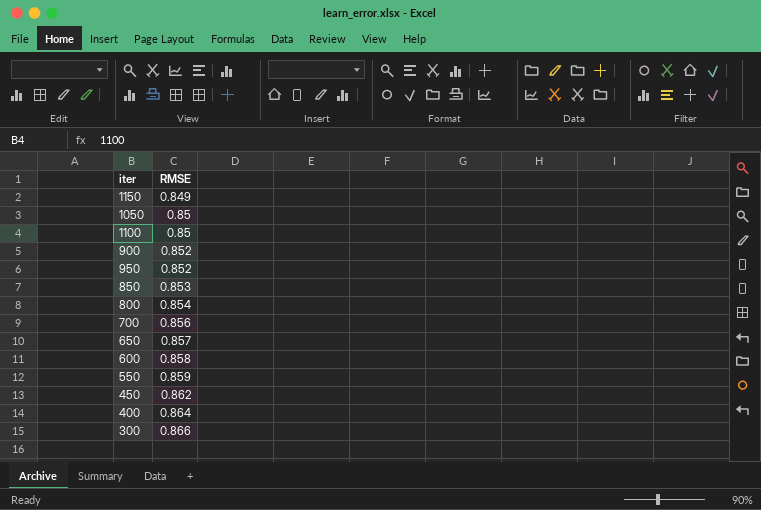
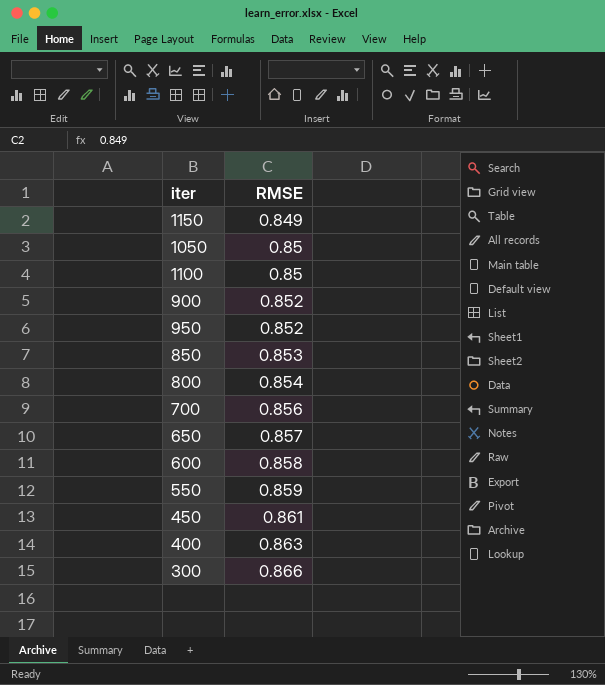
450 | RMSE: 0.862 -> 0.861
400 | RMSE: 0.864 -> 0.863

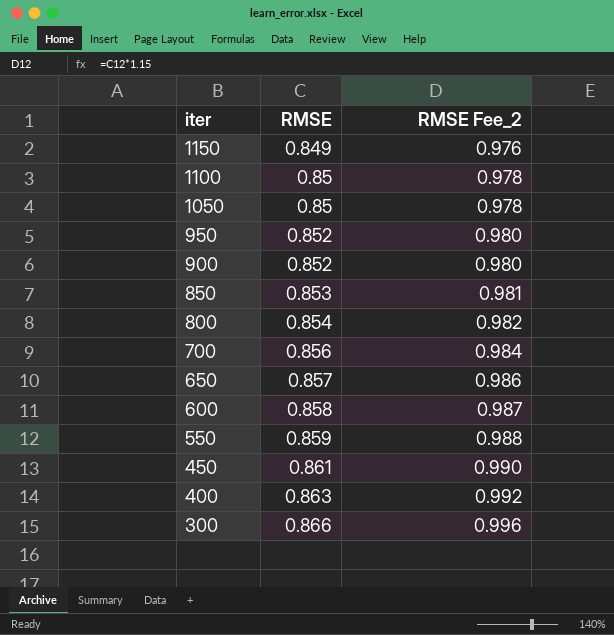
row order: RMSE ascending -> iter descending
column RMSE Fee_2 | formula: none -> [RMSE] * 1.15

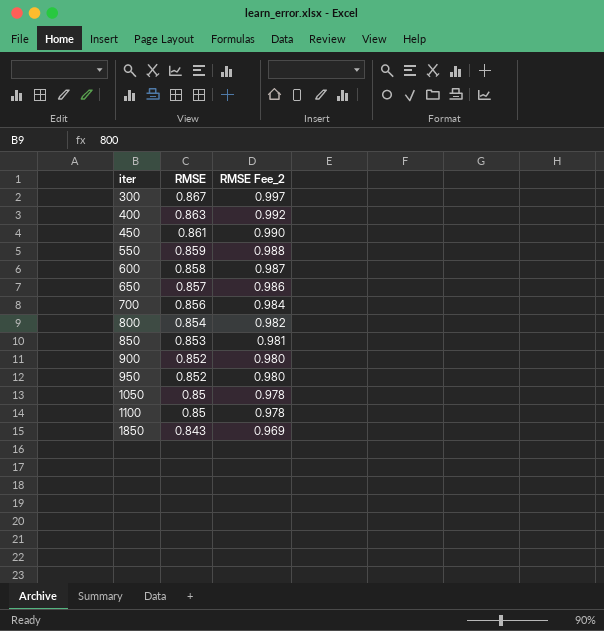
row order: iter descending -> iter ascending
row 1150: 0.849 | 0.976 -> none
300 | RMSE: 0.866 -> 0.867
300 | RMSE Fee_2: 0.996 -> 0.997
row 1850: none -> 0.843 | 0.969

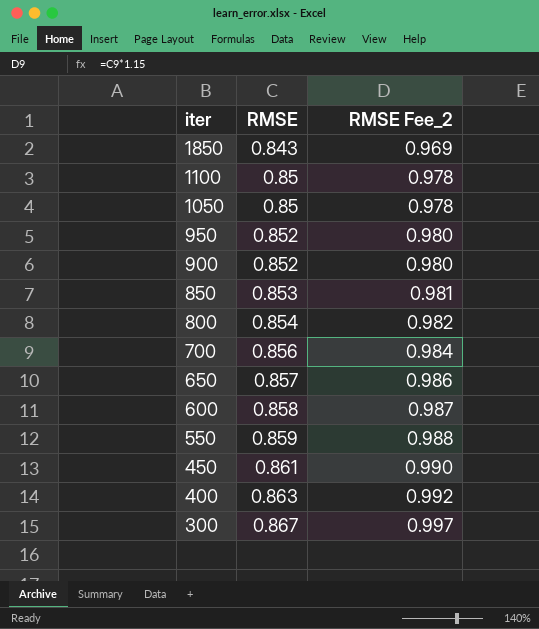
row order: iter ascending -> iter descending

